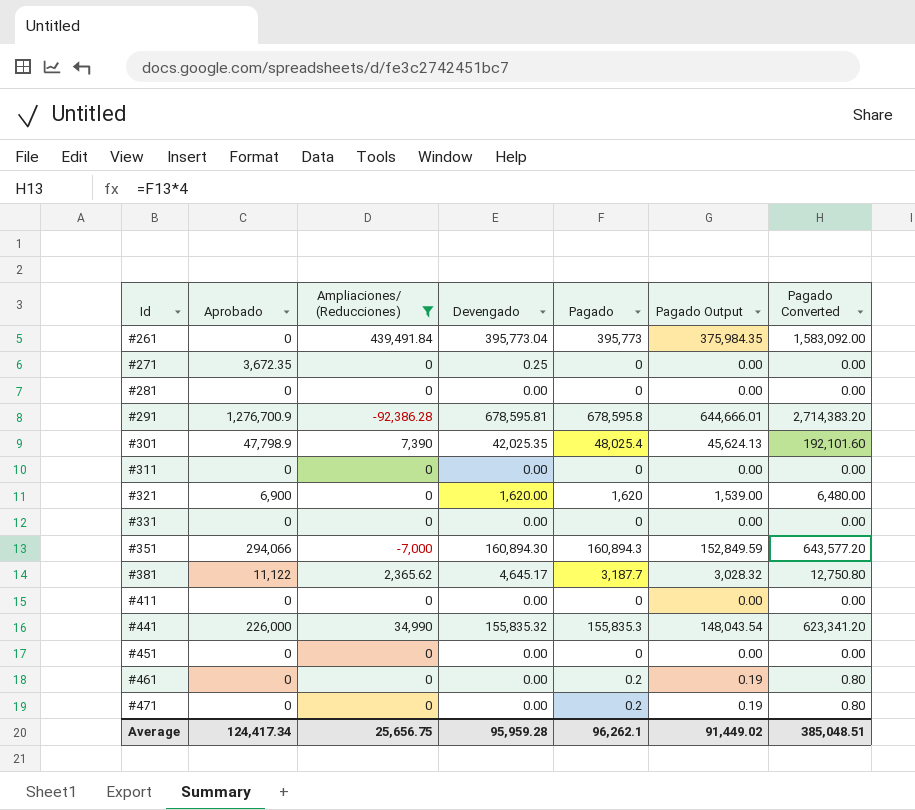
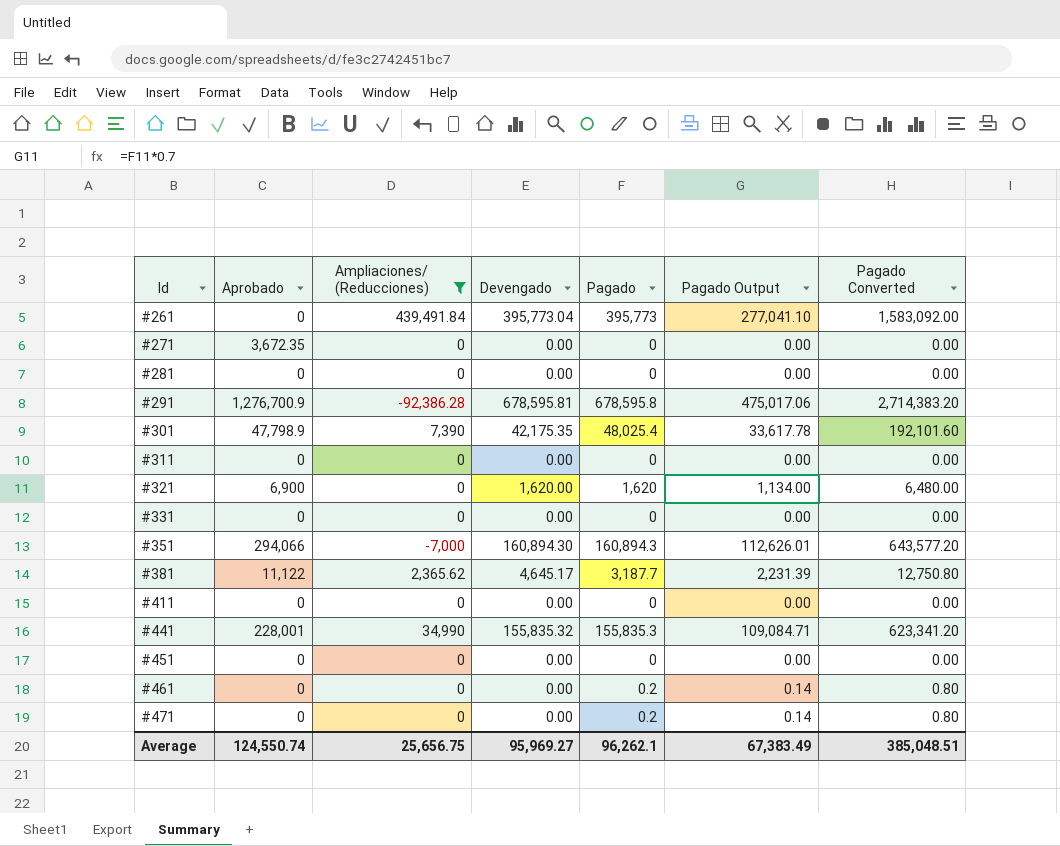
column Pagado Output | formula: [Pagado] * 0.95 -> [Pagado] * 0.7
#271 | Devengado: 0.25 -> 0.00
#301 | Devengado: 42,025.35 -> 42,175.35
#441 | Aprobado: 226,000 -> 228,001
Average | Aprobado: 124,417.34 -> 124,550.74
Average | Devengado: 95,959.28 -> 95,969.27
Average | Pagado Output: 91,449.02 -> 67,383.49

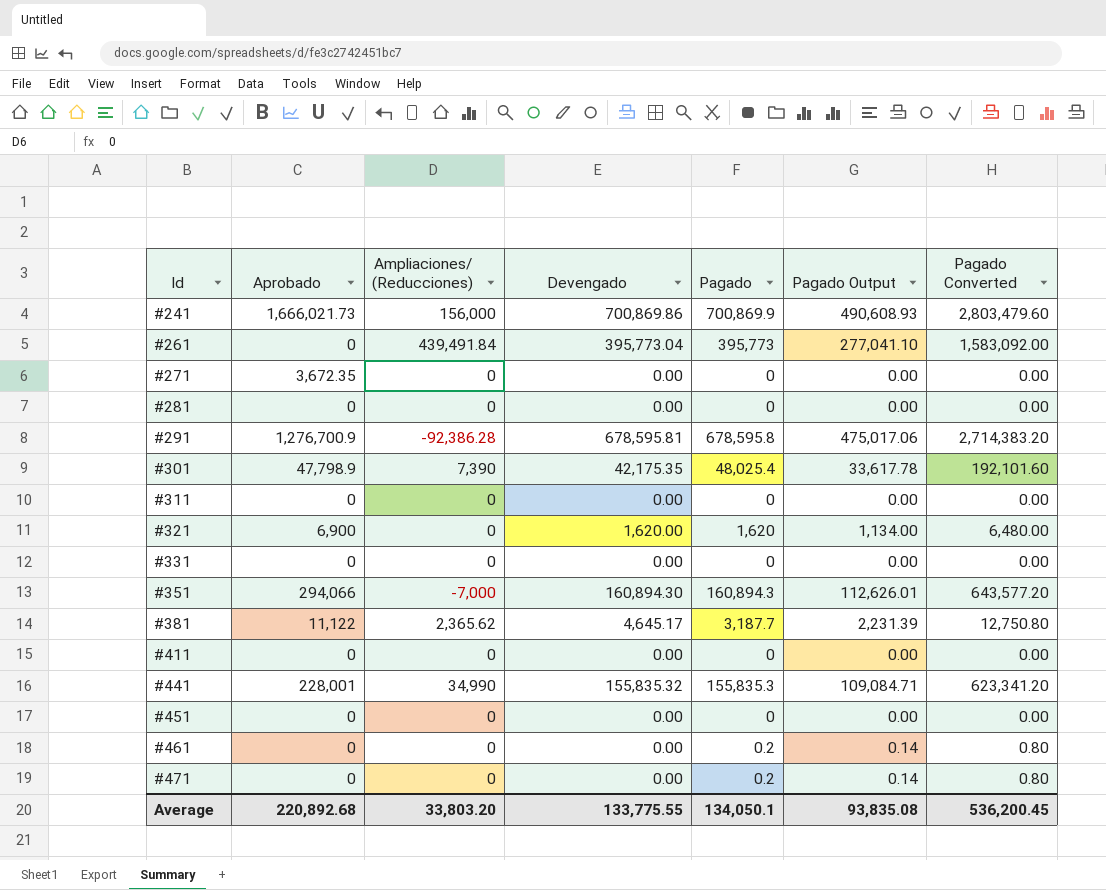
filter: Ampliaciones/ (Reducciones) != 156,000 -> none
Average | Aprobado: 124,550.74 -> 220,892.68
Average | Ampliaciones/ (Reducciones): 25,656.75 -> 33,803.20
Average | Devengado: 95,969.27 -> 133,775.55
Average | Pagado: 96,262.1 -> 134,050.1
Average | Pagado Output: 67,383.49 -> 93,835.08
Average | Pagado Converted: 385,048.51 -> 536,200.45

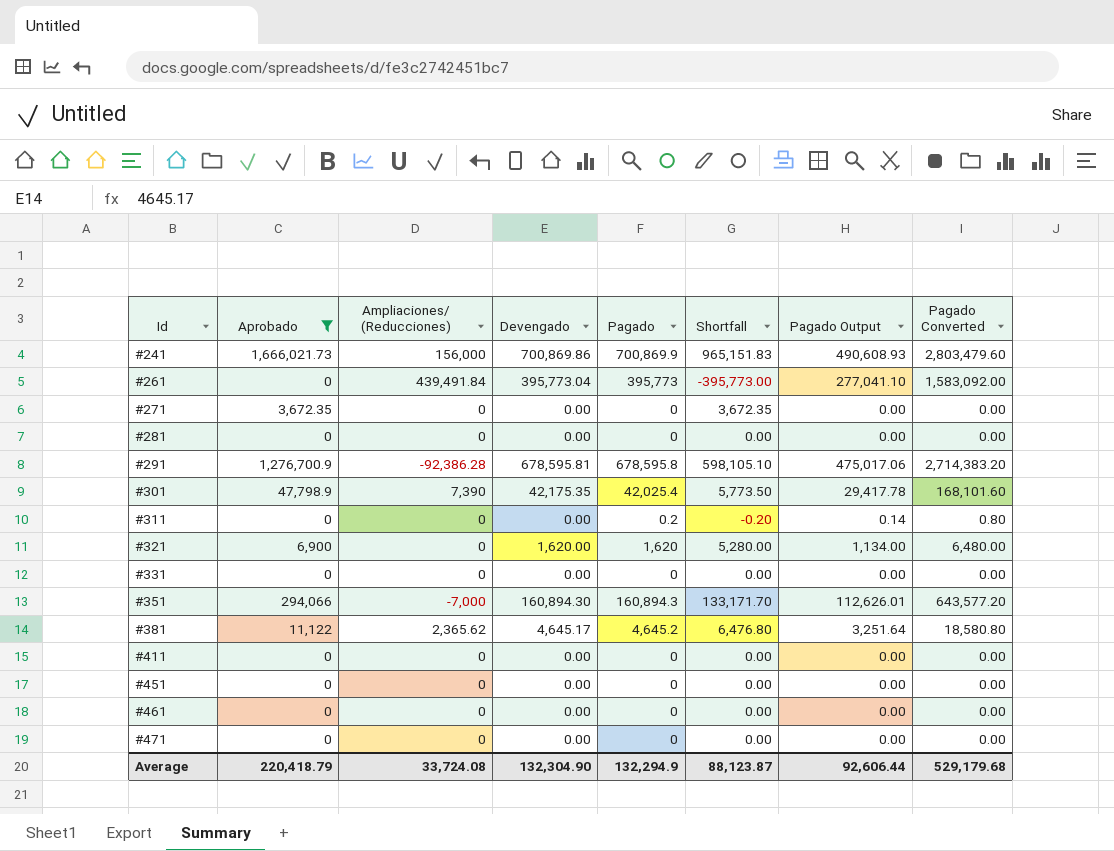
filter: none -> Aprobado != 228,001
column Shortfall | formula: none -> [Aprobado] - [Pagado]
#301 | Pagado: 48,025.4 -> 42,025.4
#301 | Pagado Output: 33,617.78 -> 29,417.78
#301 | Pagado Converted: 192,101.60 -> 168,101.60
#311 | Pagado: 0 -> 0.2
#311 | Pagado Output: 0.00 -> 0.14
#311 | Pagado Converted: 0.00 -> 0.80
#381 | Pagado: 3,187.7 -> 4,645.2
#381 | Pagado Output: 2,231.39 -> 3,251.64
#381 | Pagado Converted: 12,750.80 -> 18,580.80
#461 | Pagado: 0.2 -> 0
#461 | Pagado Output: 0.14 -> 0.00
#461 | Pagado Converted: 0.80 -> 0.00
#471 | Pagado: 0.2 -> 0
#471 | Pagado Output: 0.14 -> 0.00
#471 | Pagado Converted: 0.80 -> 0.00
Average | Aprobado: 220,892.68 -> 220,418.79
Average | Ampliaciones/ (Reducciones): 33,803.20 -> 33,724.08
Average | Devengado: 133,775.55 -> 132,304.90
Average | Pagado: 134,050.1 -> 132,294.9
Average | Pagado Output: 93,835.08 -> 92,606.44
Average | Pagado Converted: 536,200.45 -> 529,179.68

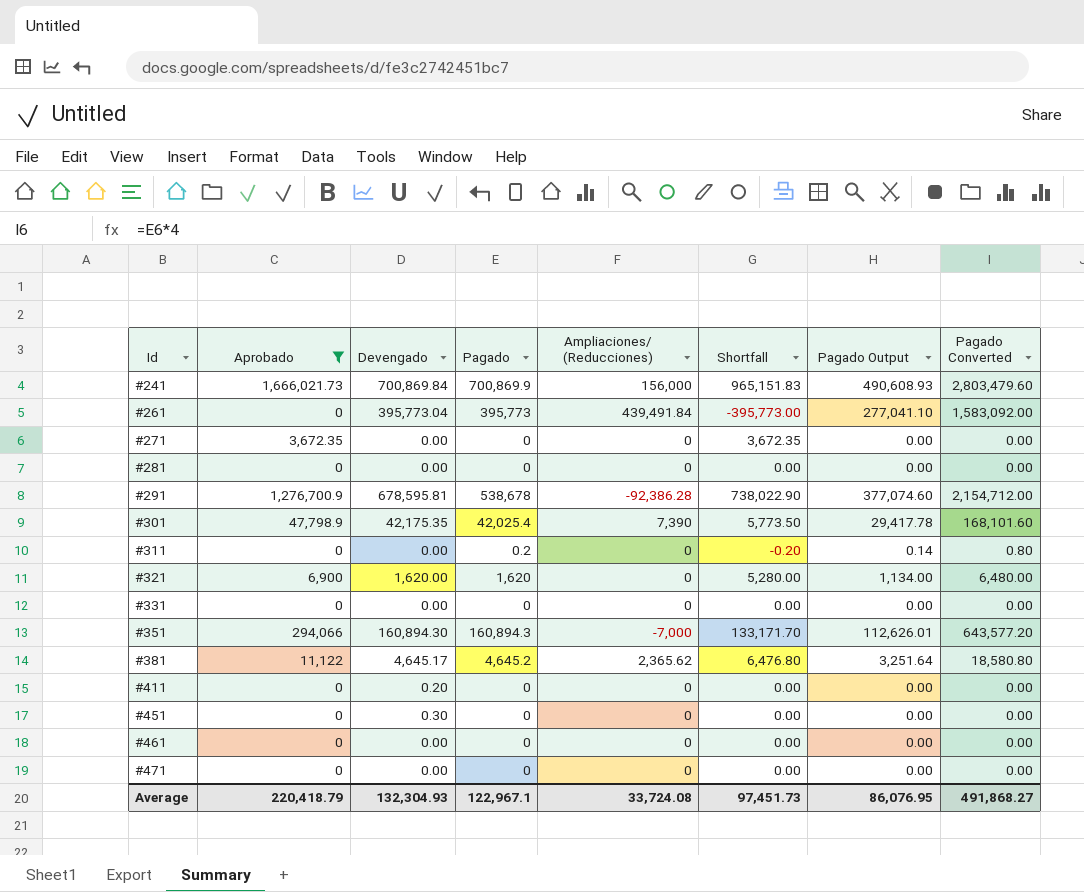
column Ampliaciones/ (Reducciones) | position: 3 -> 5
#241 | Devengado: 700,869.86 -> 700,869.84
#291 | Pagado: 678,595.8 -> 538,678
#291 | Shortfall: 598,105.10 -> 738,022.90
#291 | Pagado Output: 475,017.06 -> 377,074.60
#291 | Pagado Converted: 2,714,383.20 -> 2,154,712.00
#411 | Devengado: 0.00 -> 0.20
#451 | Devengado: 0.00 -> 0.30
Average | Devengado: 132,304.90 -> 132,304.93
Average | Pagado: 132,294.9 -> 122,967.1
Average | Shortfall: 88,123.87 -> 97,451.73
Average | Pagado Output: 92,606.44 -> 86,076.95
Average | Pagado Converted: 529,179.68 -> 491,868.27

